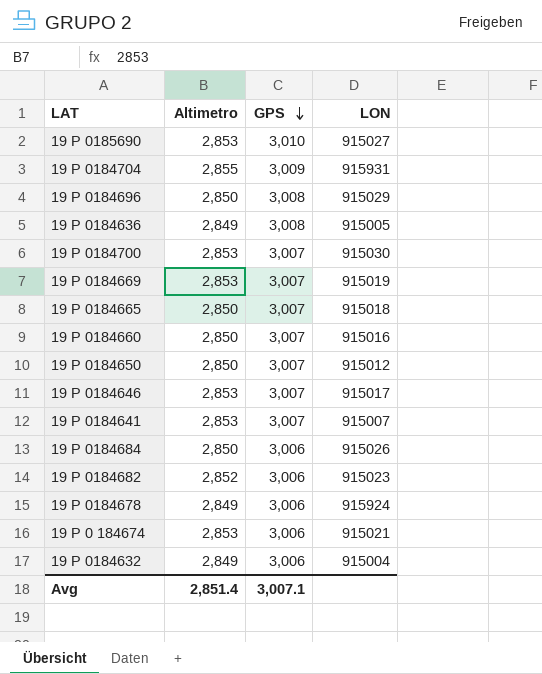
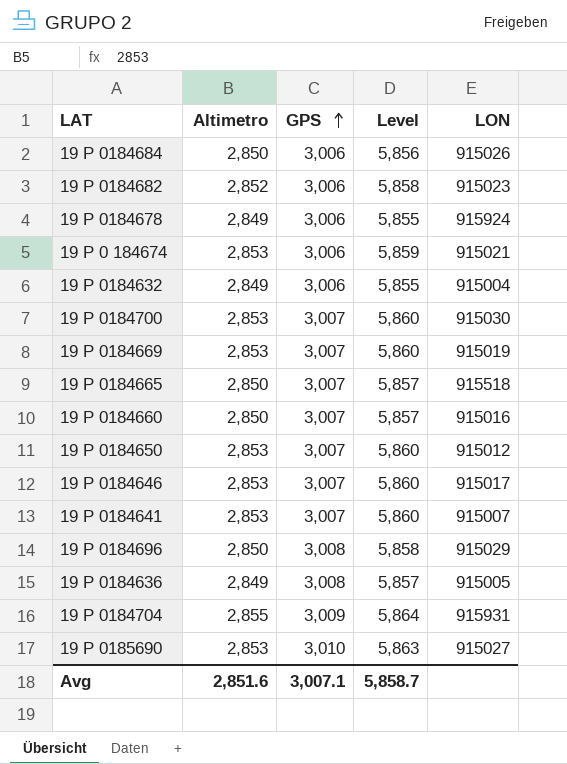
row order: GPS descending -> GPS ascending
column Level | formula: none -> [Altimetro] + [GPS]
19 P 0184665 | LON: 915018 -> 915518
19 P 0184650 | Altimetro: 2,850 -> 2,853
Avg | Altimetro: 2,851.4 -> 2,851.6

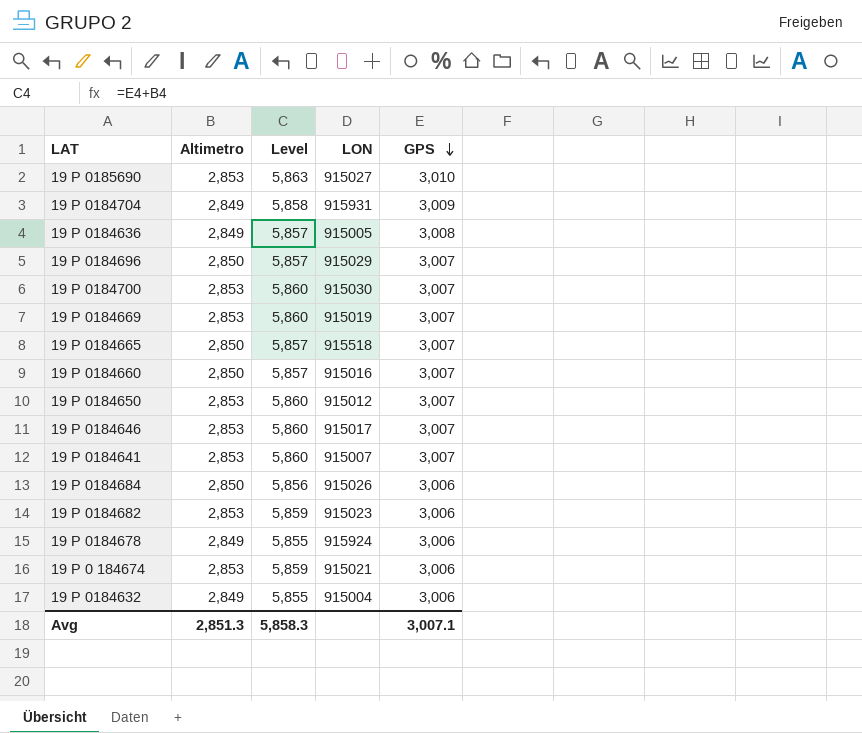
row order: GPS ascending -> GPS descending
column GPS | position: 3 -> 5
19 P 0184704 | Altimetro: 2,855 -> 2,849
19 P 0184704 | Level: 5,864 -> 5,858
19 P 0184696 | Level: 5,858 -> 5,857
19 P 0184696 | GPS: 3,008 -> 3,007
19 P 0184682 | Altimetro: 2,852 -> 2,853
19 P 0184682 | Level: 5,858 -> 5,859
Avg | Altimetro: 2,851.6 -> 2,851.3
Avg | Level: 5,858.7 -> 5,858.3

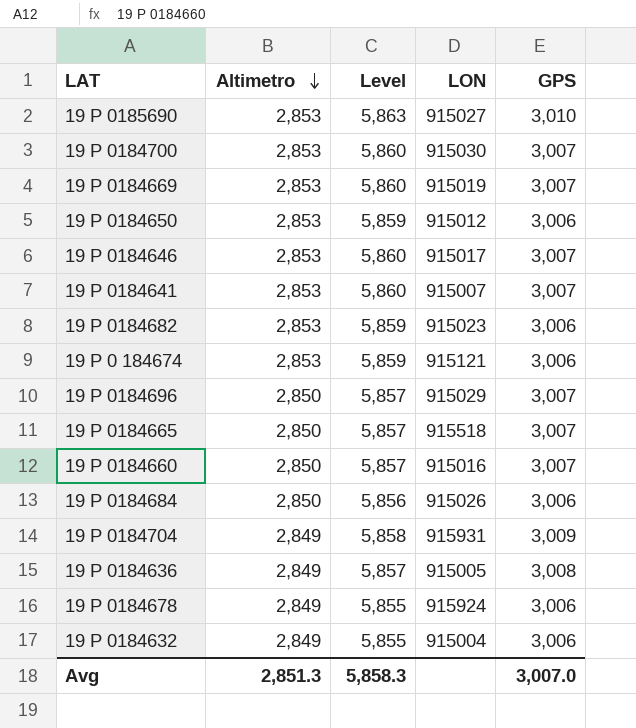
row order: GPS descending -> Altimetro descending
19 P 0184650 | Level: 5,860 -> 5,859
19 P 0184650 | GPS: 3,007 -> 3,006
19 P 0 184674 | LON: 915021 -> 915121
Avg | GPS: 3,007.1 -> 3,007.0

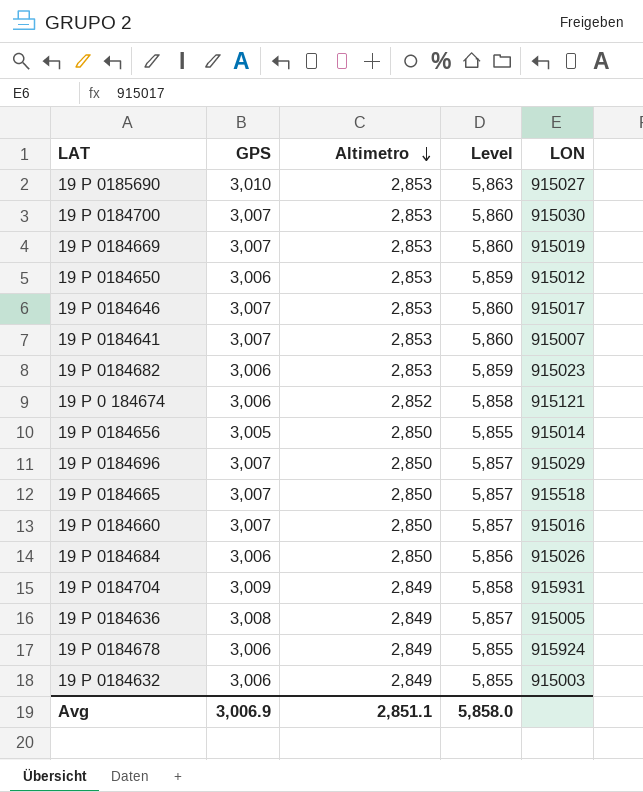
column GPS | position: 5 -> 2
19 P 0 184674 | Altimetro: 2,853 -> 2,852
19 P 0 184674 | Level: 5,859 -> 5,858
row 19 P 0184656: none -> 3,005 | 2,850 | 5,855 | 915014
19 P 0184632 | LON: 915004 -> 915003
Avg | GPS: 3,007.0 -> 3,006.9
Avg | Altimetro: 2,851.3 -> 2,851.1
Avg | Level: 5,858.3 -> 5,858.0

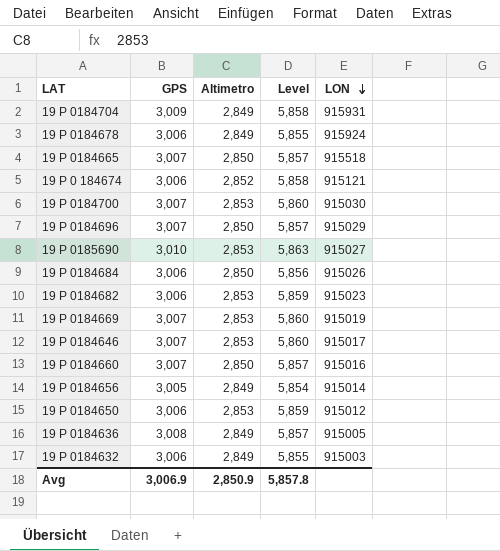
row order: Altimetro descending -> LON descending
row 19 P 0184641: 3,007 | 2,853 | 5,860 | 915007 -> none
19 P 0184656 | Altimetro: 2,850 -> 2,849
19 P 0184656 | Level: 5,855 -> 5,854
Avg | Altimetro: 2,851.1 -> 2,850.9
Avg | Level: 5,858.0 -> 5,857.8

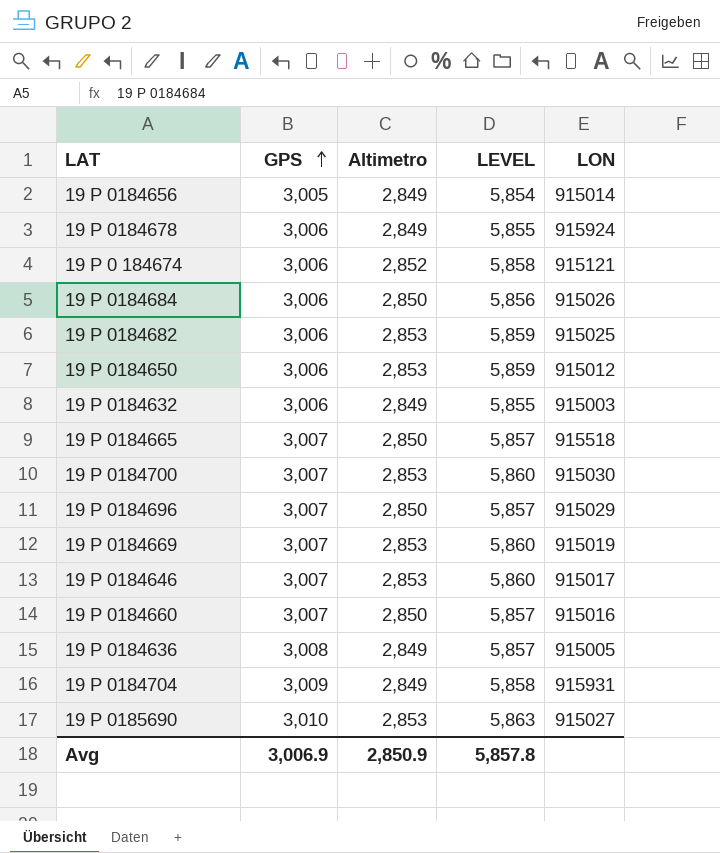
row order: LON descending -> GPS ascending
column name: Level -> LEVEL
19 P 0184682 | LON: 915023 -> 915025

